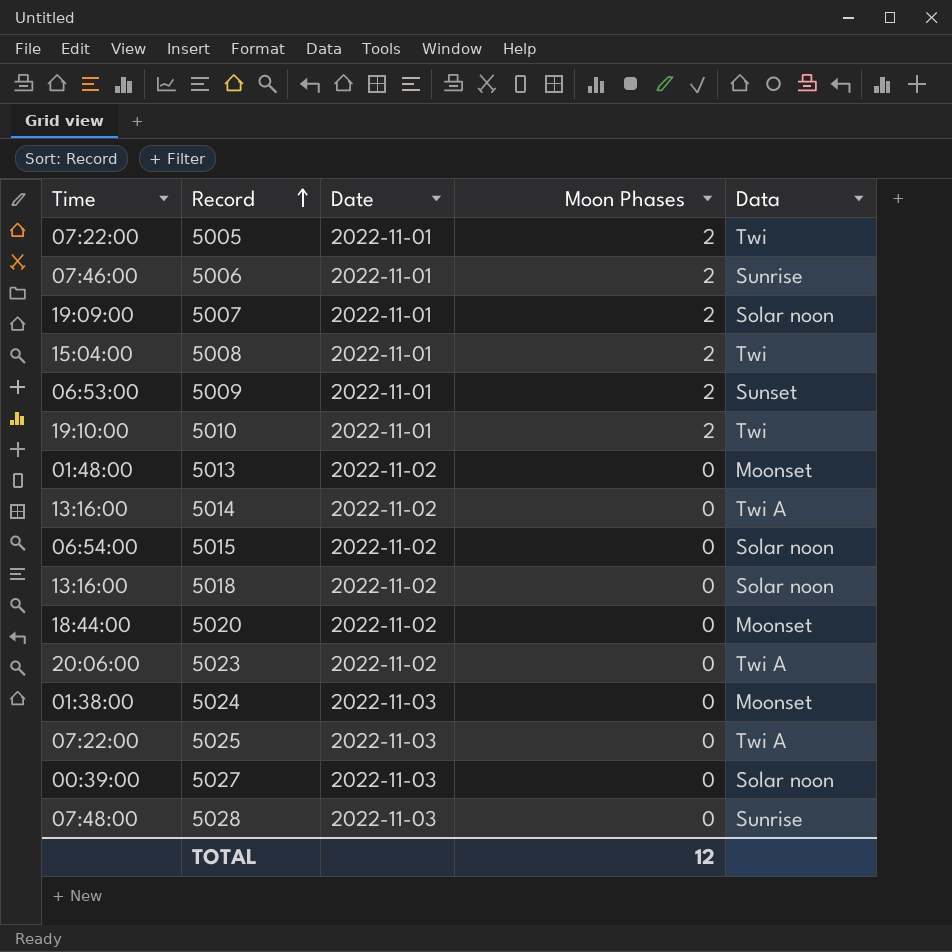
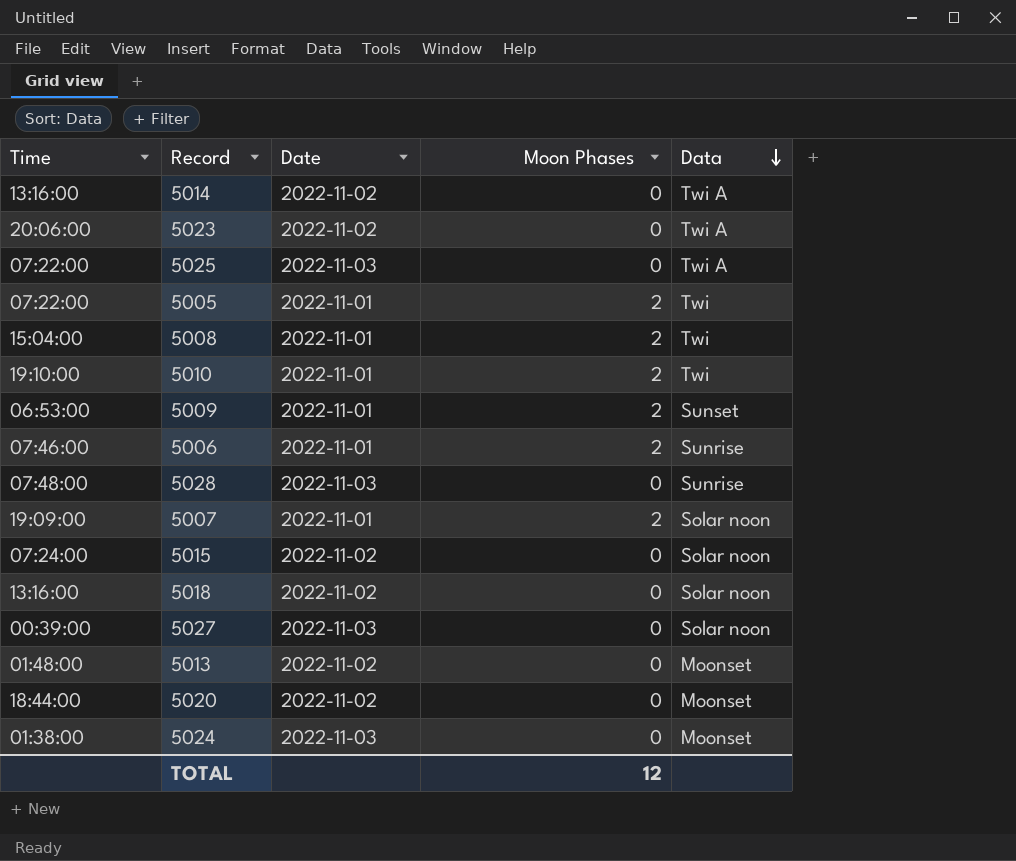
row order: Record ascending -> Data descending
5015 | Time: 06:54:00 -> 07:24:00

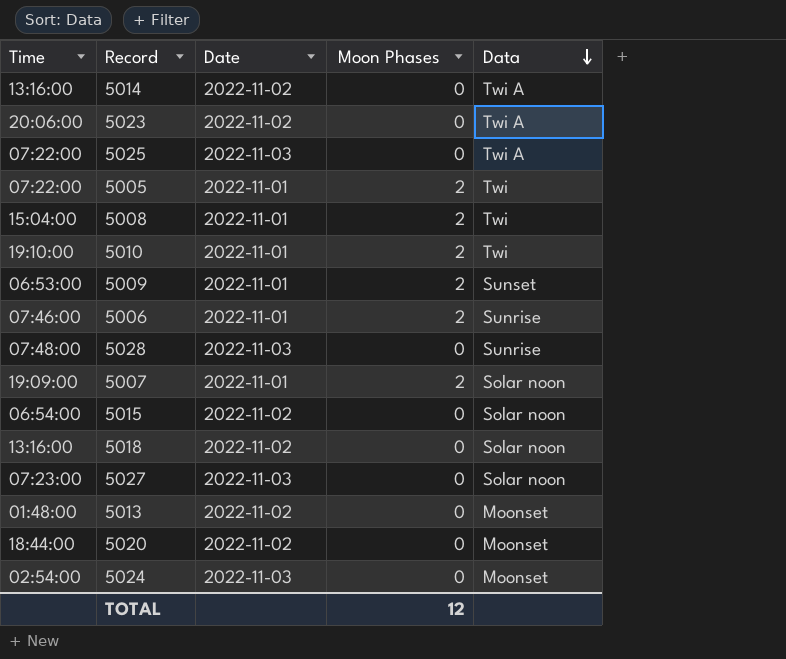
5015 | Time: 07:24:00 -> 06:54:00
5027 | Time: 00:39:00 -> 07:23:00
5024 | Time: 01:38:00 -> 02:54:00

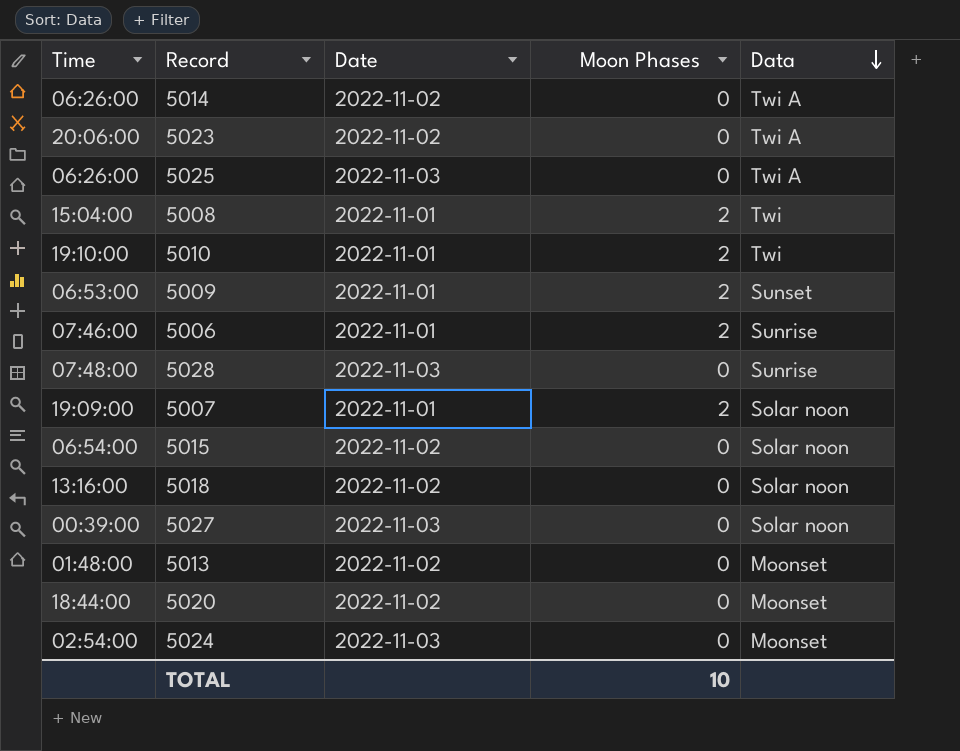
row 5005: 07:22:00 | 2022-11-01 | 2 | Twi -> none
5014 | Time: 13:16:00 -> 06:26:00
5025 | Time: 07:22:00 -> 06:26:00
5027 | Time: 07:23:00 -> 00:39:00
TOTAL | Moon Phases: 12 -> 10

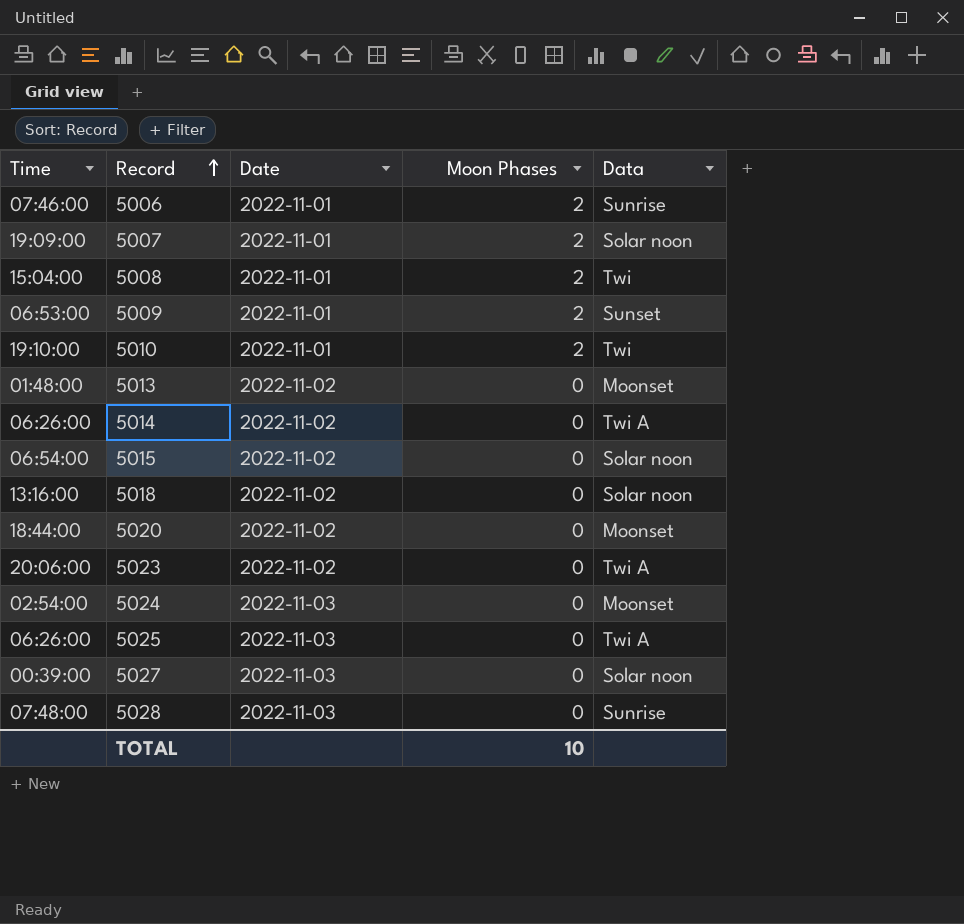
row order: Data descending -> Record ascending

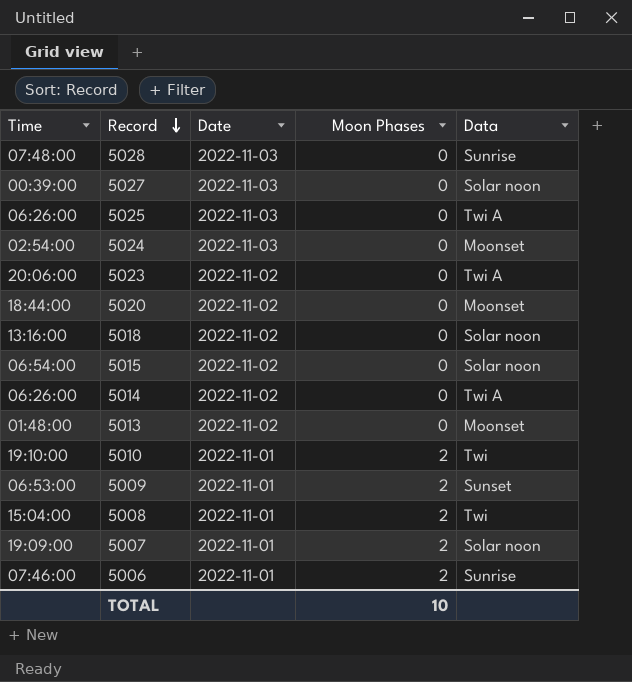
row order: Record ascending -> Record descending

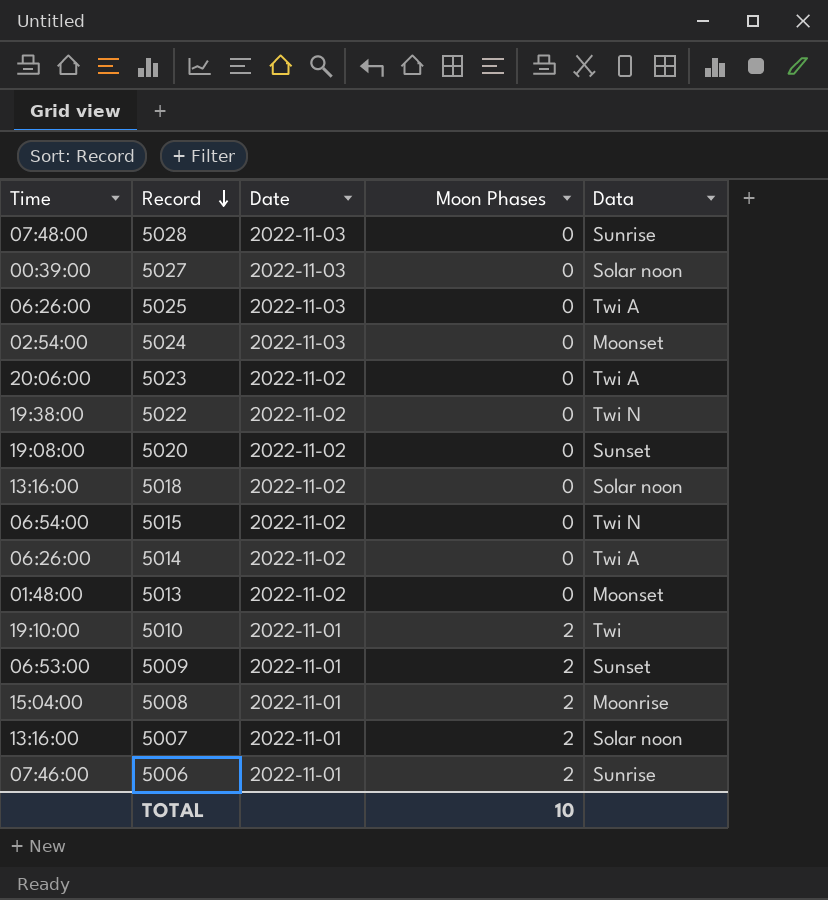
row 5022: none -> 19:38:00 | 2022-11-02 | 0 | Twi N
5020 | Time: 18:44:00 -> 19:08:00
5020 | Data: Moonset -> Sunset
5015 | Data: Solar noon -> Twi N
5008 | Data: Twi -> Moonrise
5007 | Time: 19:09:00 -> 13:16:00

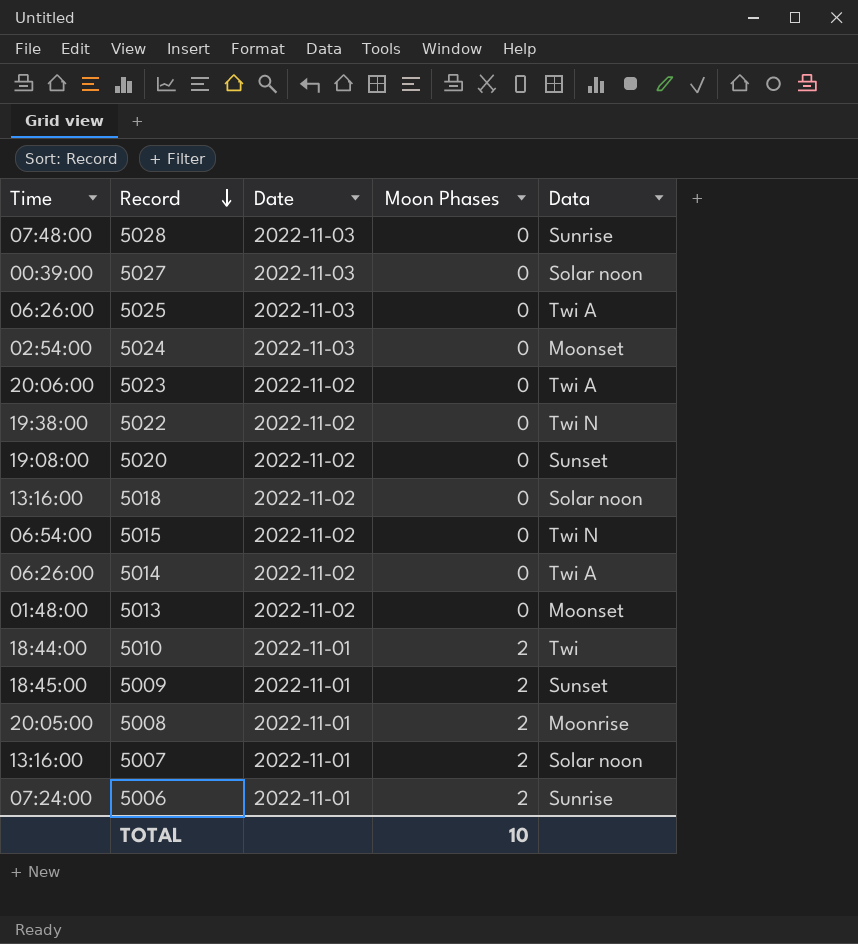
5010 | Time: 19:10:00 -> 18:44:00
5009 | Time: 06:53:00 -> 18:45:00
5008 | Time: 15:04:00 -> 20:05:00
5006 | Time: 07:46:00 -> 07:24:00

